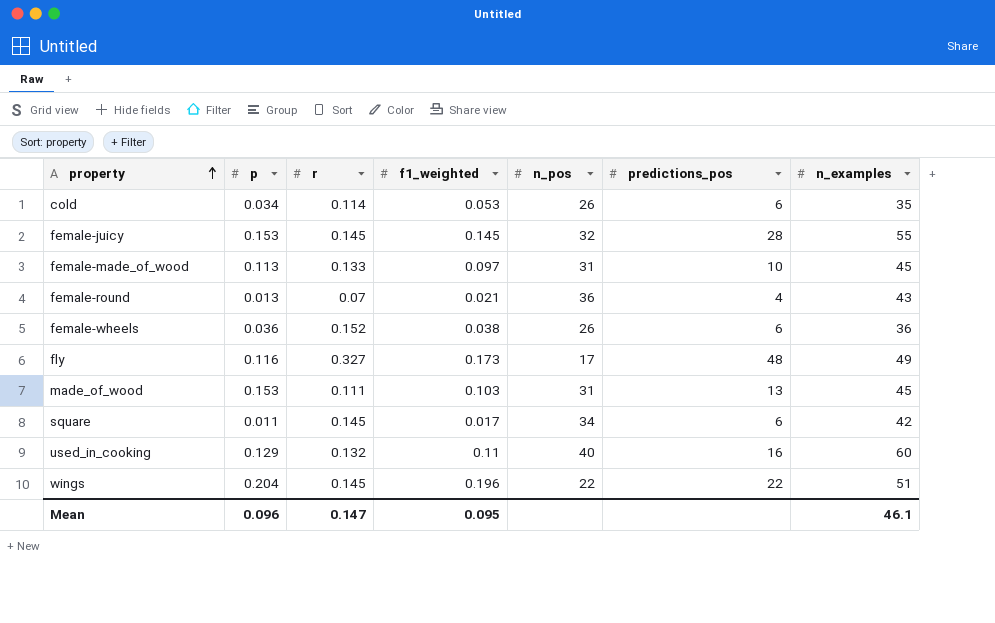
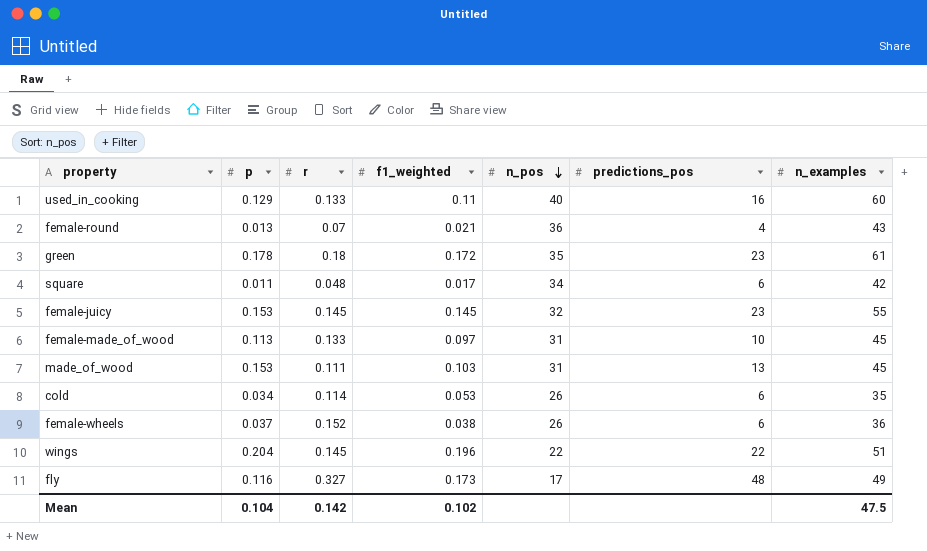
row order: property ascending -> n_pos descending
used_in_cooking | r: 0.132 -> 0.133
row green: none -> 0.178 | 0.18 | 0.172 | 35 | 23 | 61
square | r: 0.145 -> 0.048
female-juicy | predictions_pos: 28 -> 23
female-wheels | p: 0.036 -> 0.037
Mean | p: 0.096 -> 0.104
Mean | r: 0.147 -> 0.142
Mean | f1_weighted: 0.095 -> 0.102
Mean | n_examples: 46.1 -> 47.5

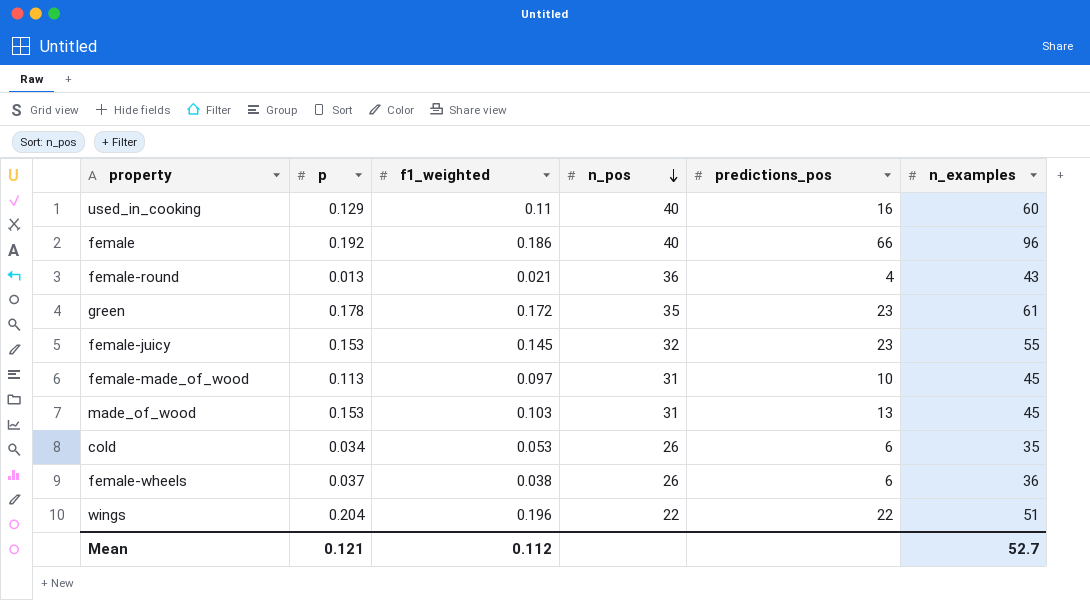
column r | position: 3 -> none
row square: 0.011 | 0.048 | 0.017 | 34 | 6 | 42 -> none
row fly: 0.116 | 0.327 | 0.173 | 17 | 48 | 49 -> none
row female: none -> 0.192 | 0.186 | 40 | 66 | 96
Mean | p: 0.104 -> 0.121
Mean | f1_weighted: 0.102 -> 0.112
Mean | n_examples: 47.5 -> 52.7

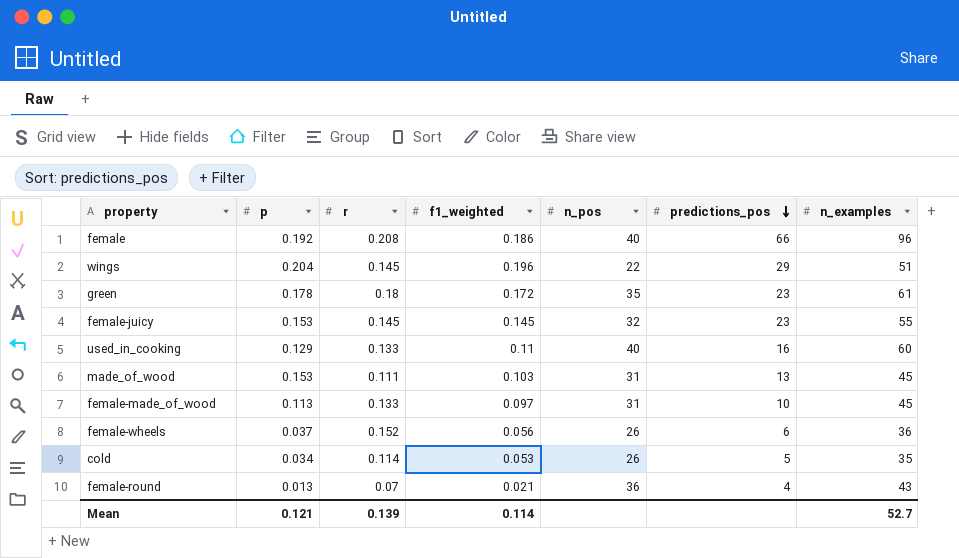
row order: n_pos descending -> predictions_pos descending
column r | position: none -> 3
wings | predictions_pos: 22 -> 29
female-wheels | f1_weighted: 0.038 -> 0.056
cold | predictions_pos: 6 -> 5
Mean | f1_weighted: 0.112 -> 0.114

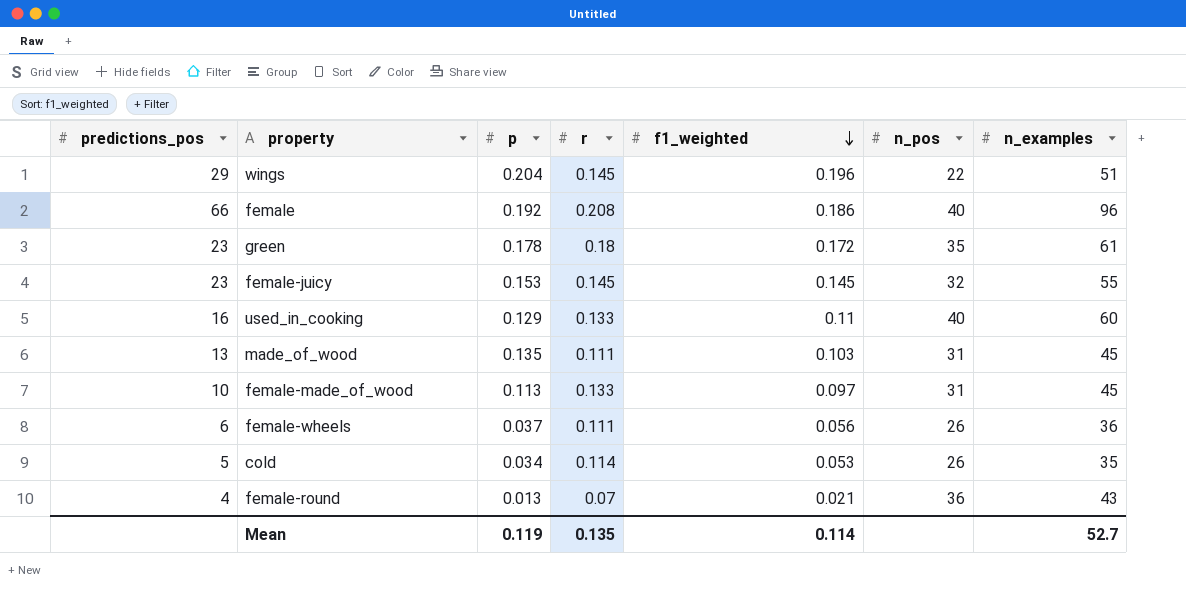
row order: predictions_pos descending -> f1_weighted descending
column predictions_pos | position: 6 -> 1
made_of_wood | p: 0.153 -> 0.135
female-wheels | r: 0.152 -> 0.111
Mean | p: 0.121 -> 0.119
Mean | r: 0.139 -> 0.135

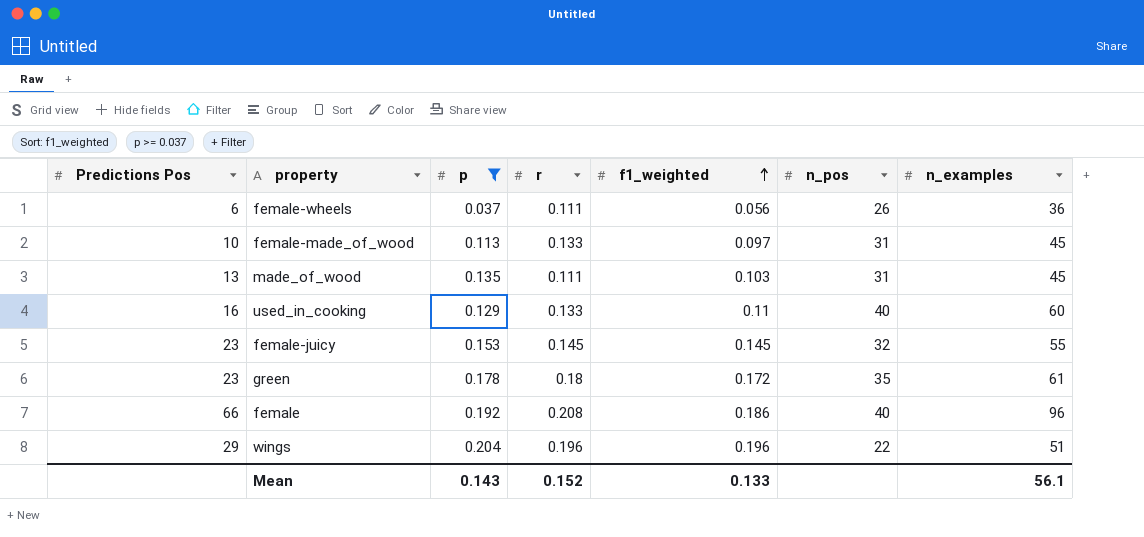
filter: none -> p >= 0.037
row order: f1_weighted descending -> f1_weighted ascending
column name: predictions_pos -> Predictions Pos
wings | r: 0.145 -> 0.196
Mean | p: 0.119 -> 0.143
Mean | r: 0.135 -> 0.152
Mean | f1_weighted: 0.114 -> 0.133
Mean | n_examples: 52.7 -> 56.1

